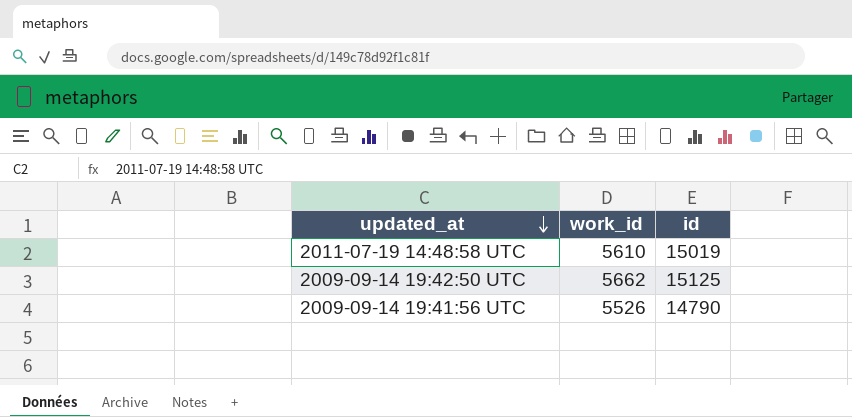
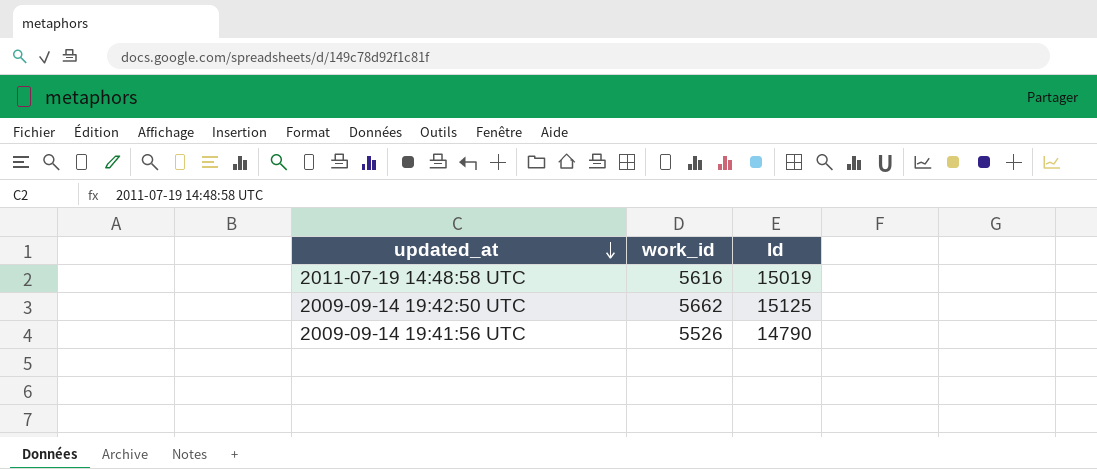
column name: id -> Id
2011-07-19 14:48:58 UTC | work_id: 5610 -> 5616

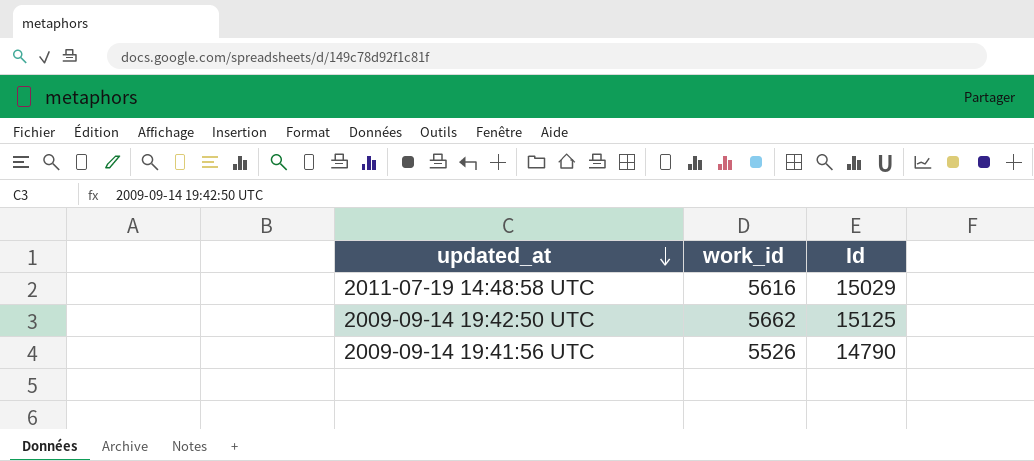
2011-07-19 14:48:58 UTC | Id: 15019 -> 15029

